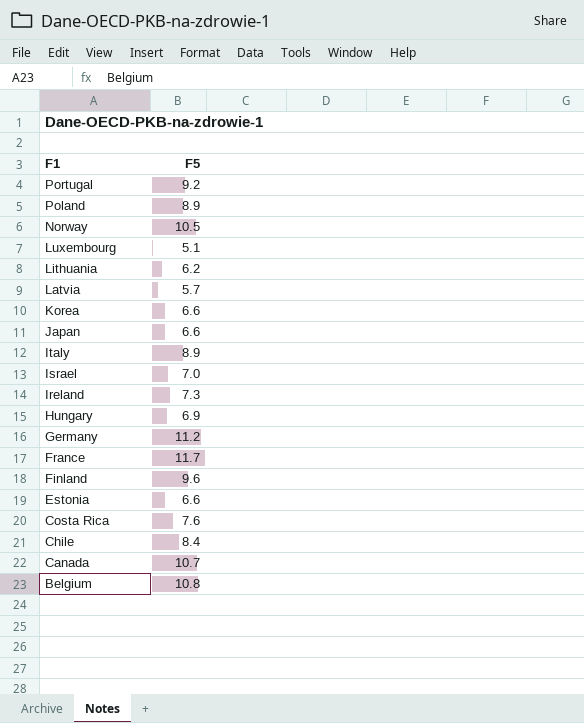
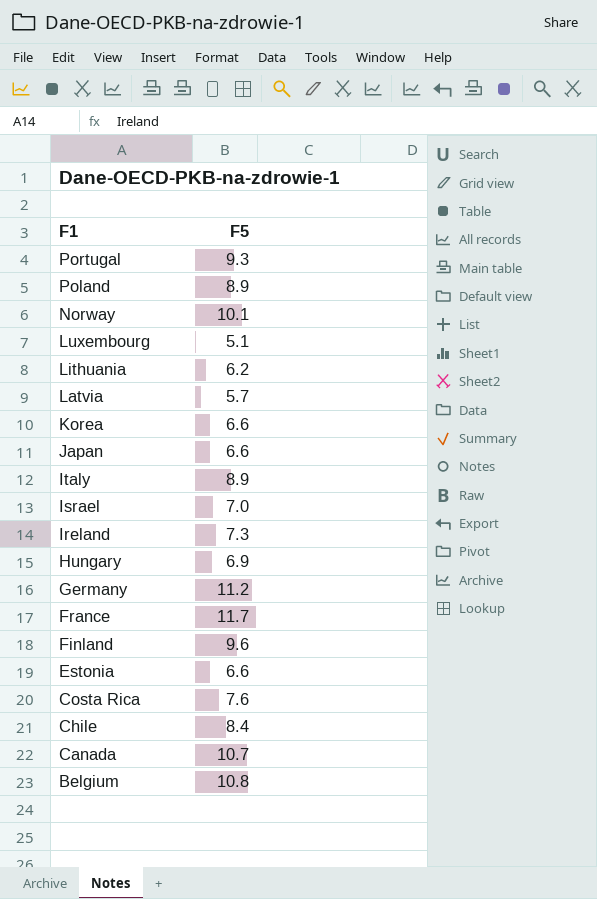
Portugal | F5: 9.2 -> 9.3
Norway | F5: 10.5 -> 10.1

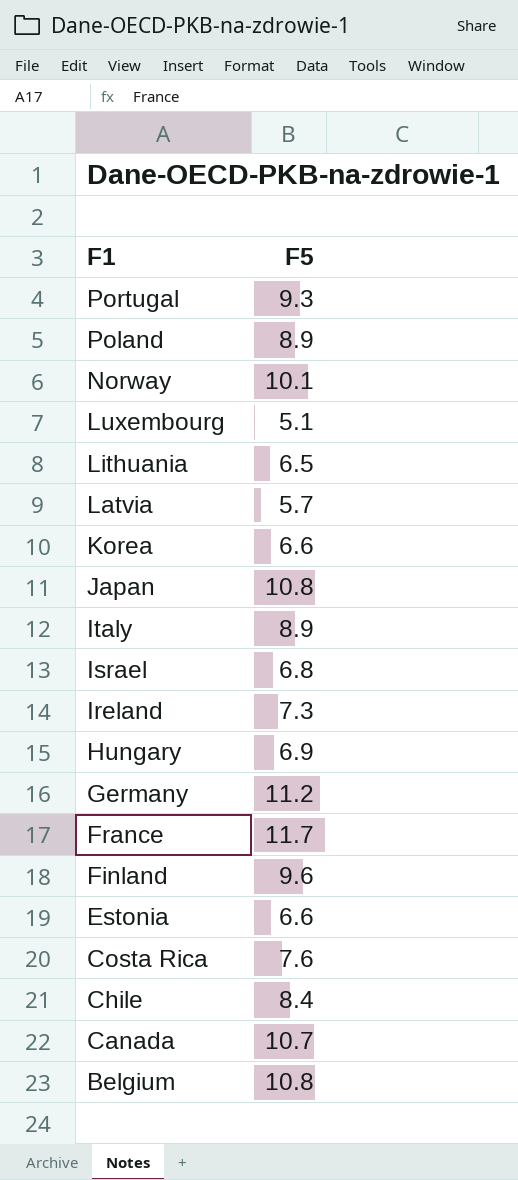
Lithuania | F5: 6.2 -> 6.5
Japan | F5: 6.6 -> 10.8
Israel | F5: 7.0 -> 6.8

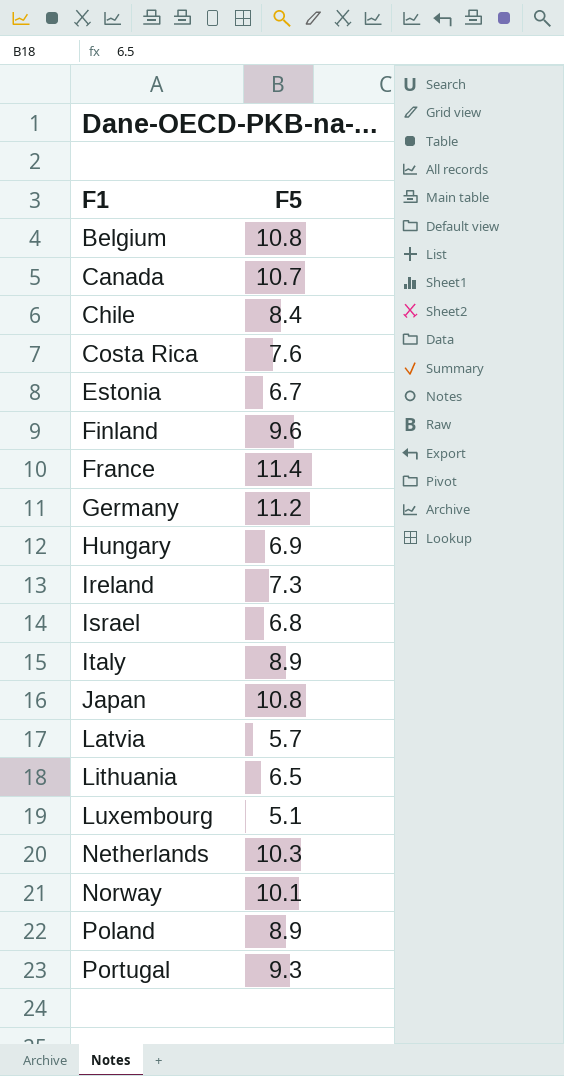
row order: F1 descending -> F1 ascending
row Korea: 6.6 -> none
Estonia | F5: 6.6 -> 6.7
France | F5: 11.7 -> 11.4
row Netherlands: none -> 10.3

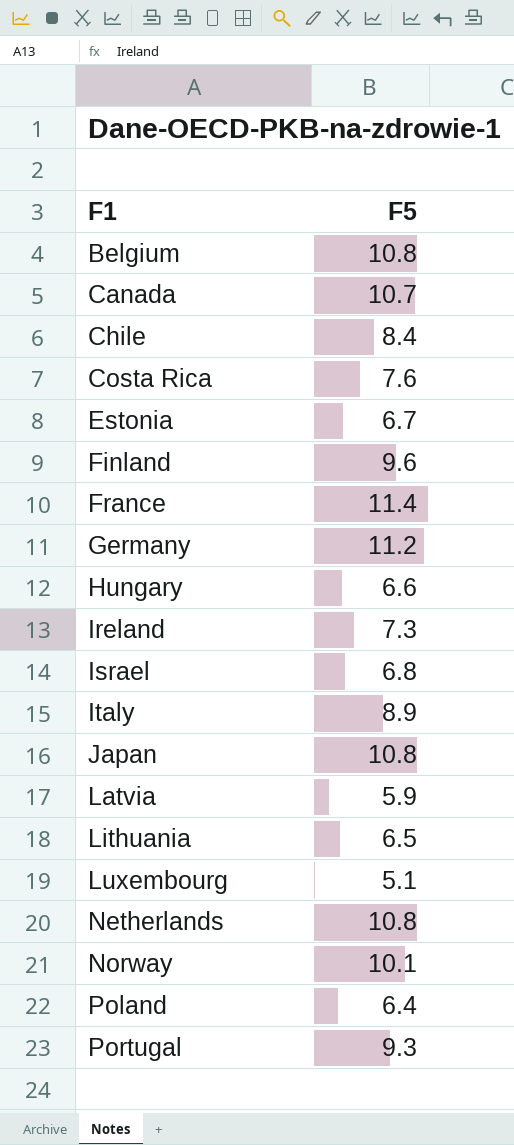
Hungary | F5: 6.9 -> 6.6
Latvia | F5: 5.7 -> 5.9
Netherlands | F5: 10.3 -> 10.8
Poland | F5: 8.9 -> 6.4

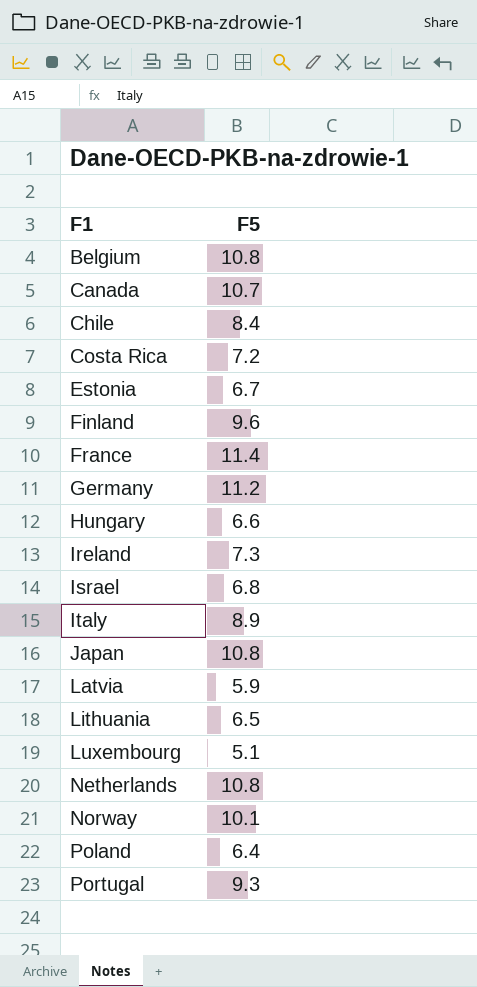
Costa Rica | F5: 7.6 -> 7.2

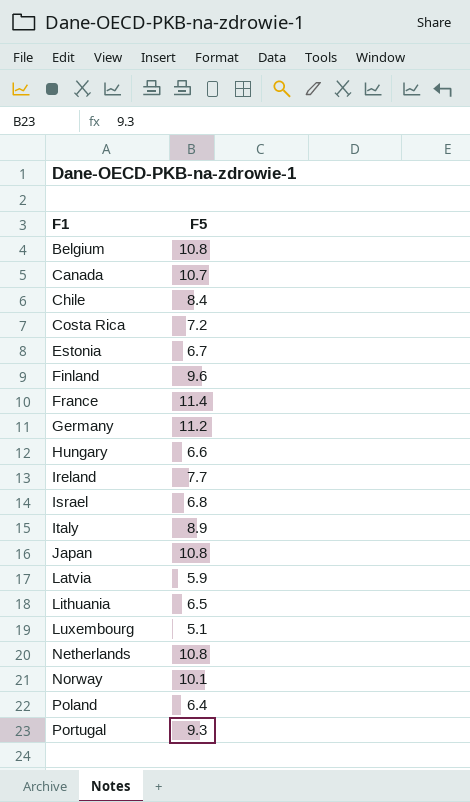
Ireland | F5: 7.3 -> 7.7

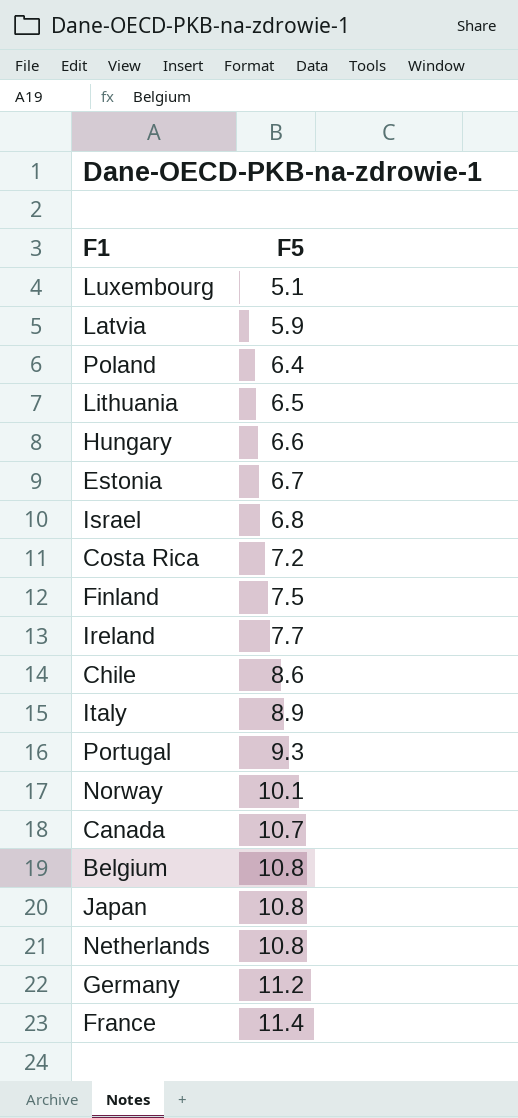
row order: F1 ascending -> F5 ascending
Finland | F5: 9.6 -> 7.5
Chile | F5: 8.4 -> 8.6

